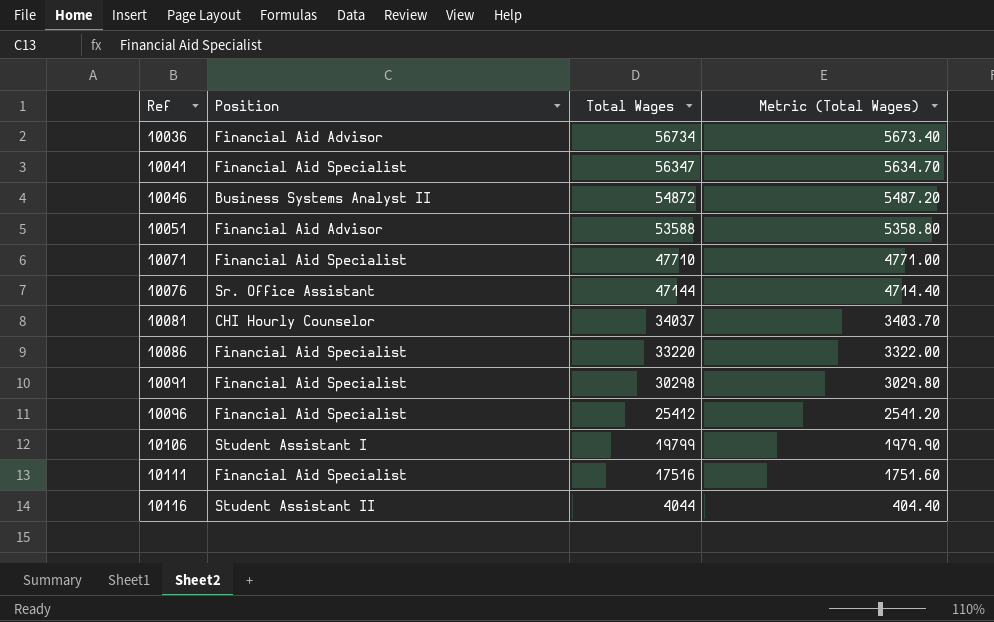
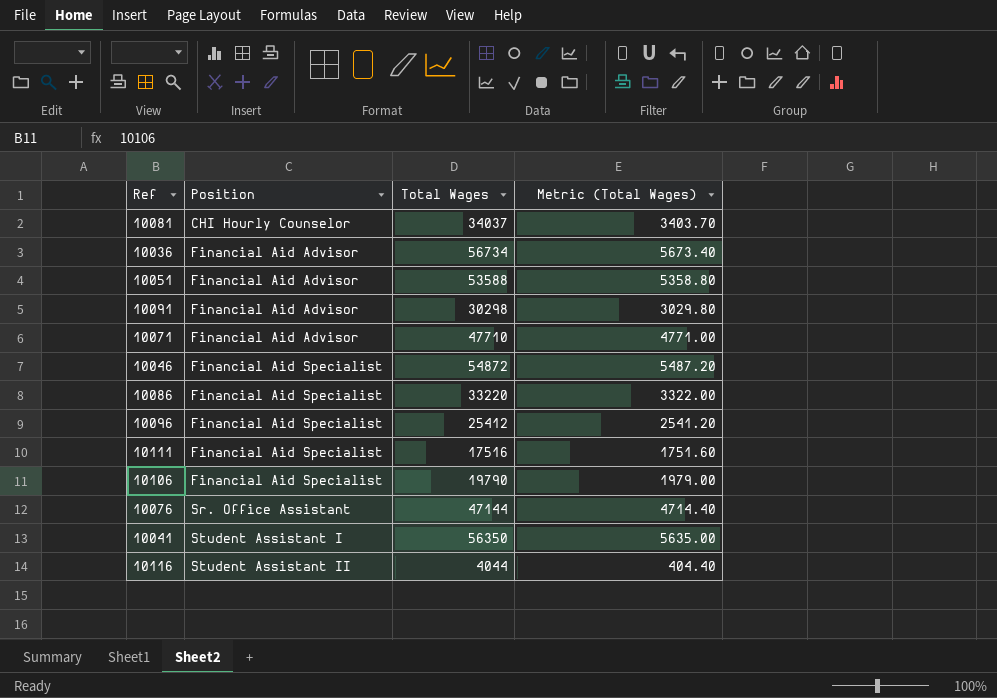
row order: Ref ascending -> Position ascending
10091 | Position: Financial Aid Specialist -> Financial Aid Advisor
10071 | Position: Financial Aid Specialist -> Financial Aid Advisor
10046 | Position: Business Systems Analyst II -> Financial Aid Specialist
10106 | Position: Student Assistant I -> Financial Aid Specialist
10106 | Total Wages: 19799 -> 19790
10106 | Metric (Total Wages): 1979.90 -> 1979.00
10041 | Position: Financial Aid Specialist -> Student Assistant I
10041 | Total Wages: 56347 -> 56350
10041 | Metric (Total Wages): 5634.70 -> 5635.00

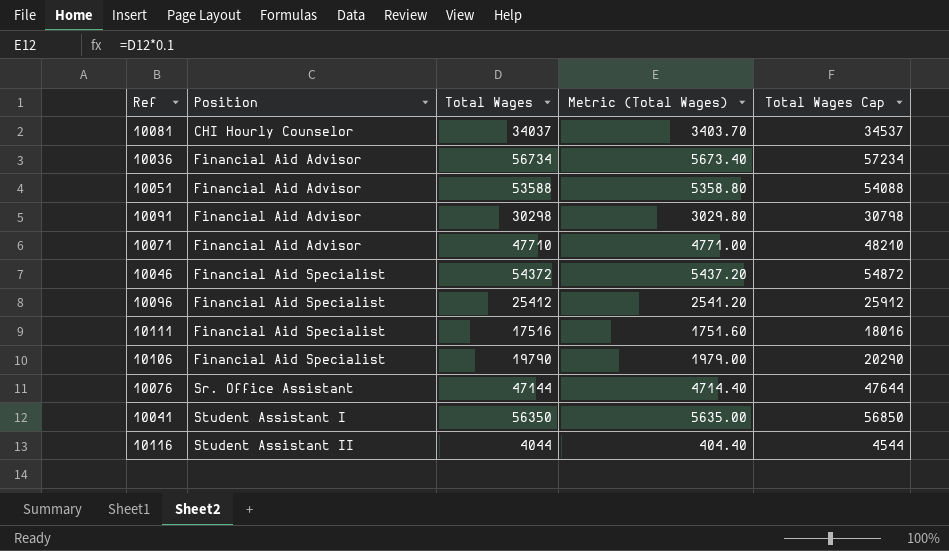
column Total Wages Cap | formula: none -> [Total Wages] + 500
row 10086: Financial Aid Specialist | 33220 | 3322.00 -> none
10046 | Total Wages: 54872 -> 54372
10046 | Metric (Total Wages): 5487.20 -> 5437.20

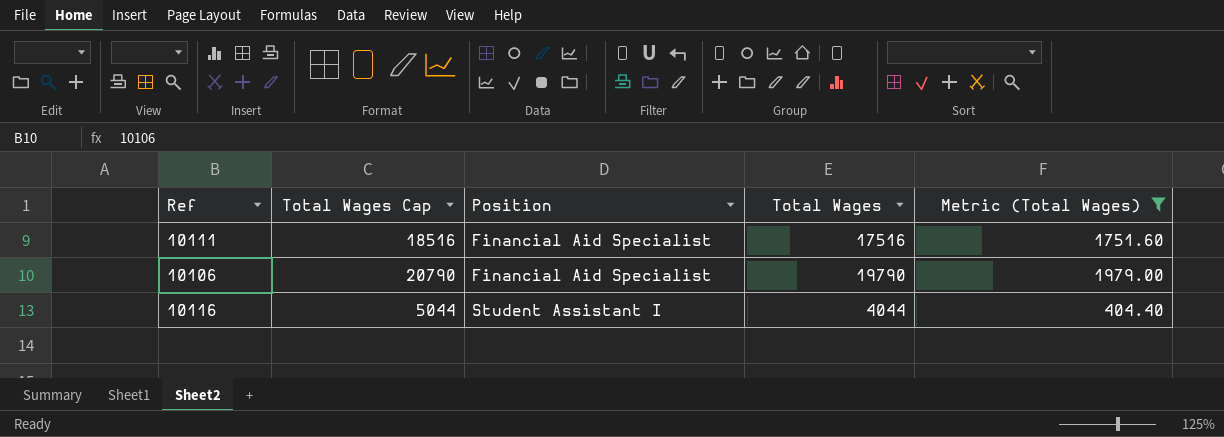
filter: none -> Metric (Total Wages) <= 1979.00
column Total Wages Cap | formula: [Total Wages] + 500 -> [Total Wages] + 1000
column Total Wages Cap | position: 5 -> 2
10116 | Position: Student Assistant II -> Student Assistant I

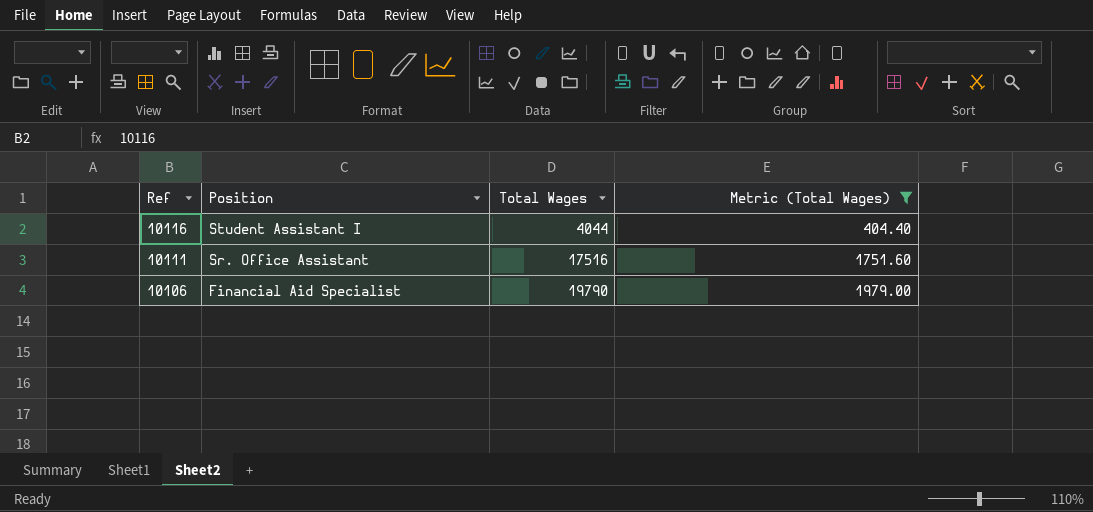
row order: Position ascending -> Ref descending
column Total Wages Cap | formula: [Total Wages] + 1000 -> none
10111 | Position: Financial Aid Specialist -> Sr. Office Assistant

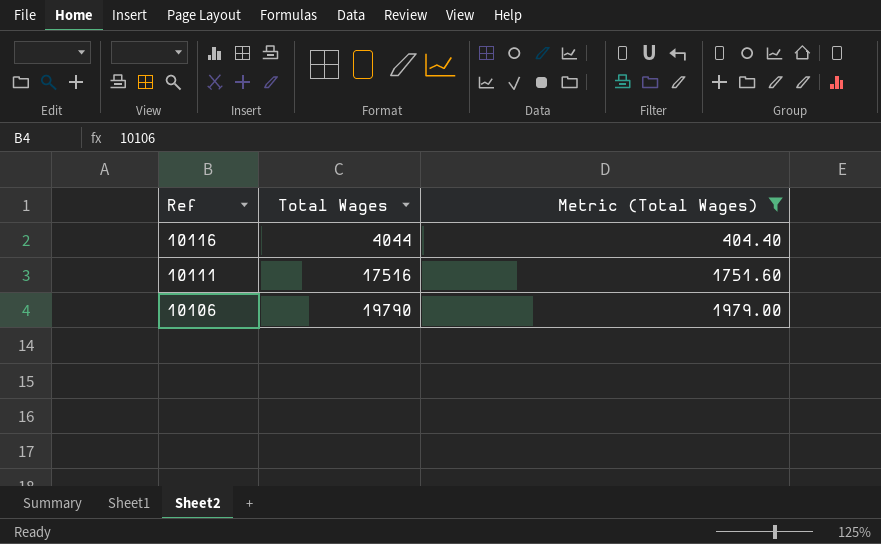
column Position | position: 2 -> none

